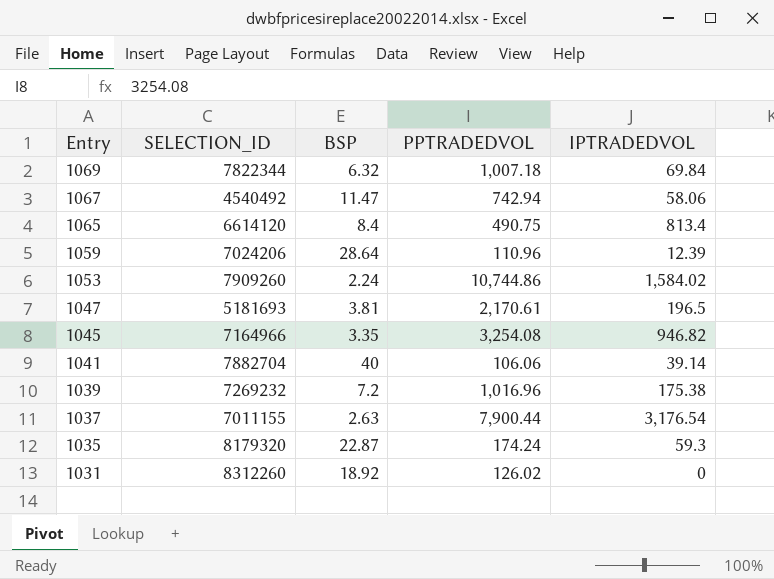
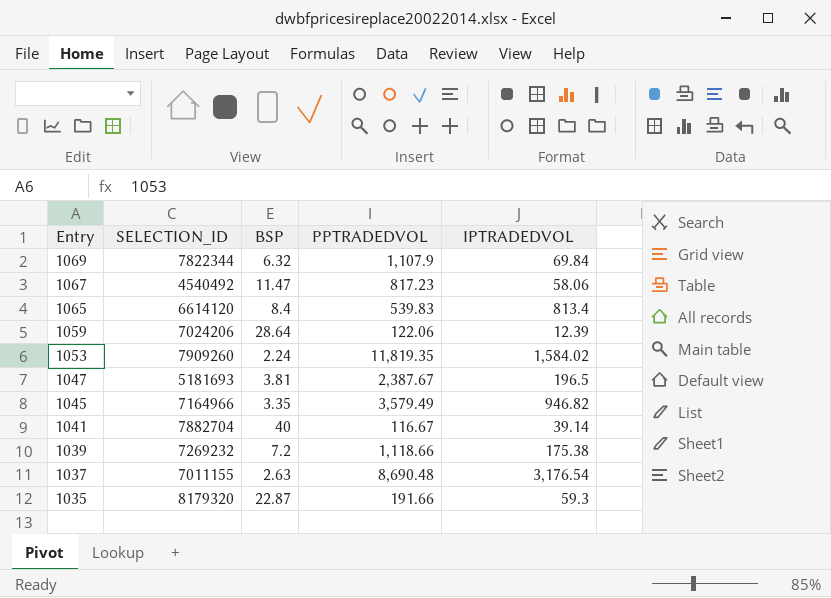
row 1031: 8312260 | 18.92 | 126.02 | 0 -> none
1069 | PPTRADEDVOL: 1,007.18 -> 1,107.9
1067 | PPTRADEDVOL: 742.94 -> 817.23
1065 | PPTRADEDVOL: 490.75 -> 539.83
1059 | PPTRADEDVOL: 110.96 -> 122.06
1053 | PPTRADEDVOL: 10,744.86 -> 11,819.35
1047 | PPTRADEDVOL: 2,170.61 -> 2,387.67
1045 | PPTRADEDVOL: 3,254.08 -> 3,579.49
1041 | PPTRADEDVOL: 106.06 -> 116.67
1039 | PPTRADEDVOL: 1,016.96 -> 1,118.66
1037 | PPTRADEDVOL: 7,900.44 -> 8,690.48
1035 | PPTRADEDVOL: 174.24 -> 191.66

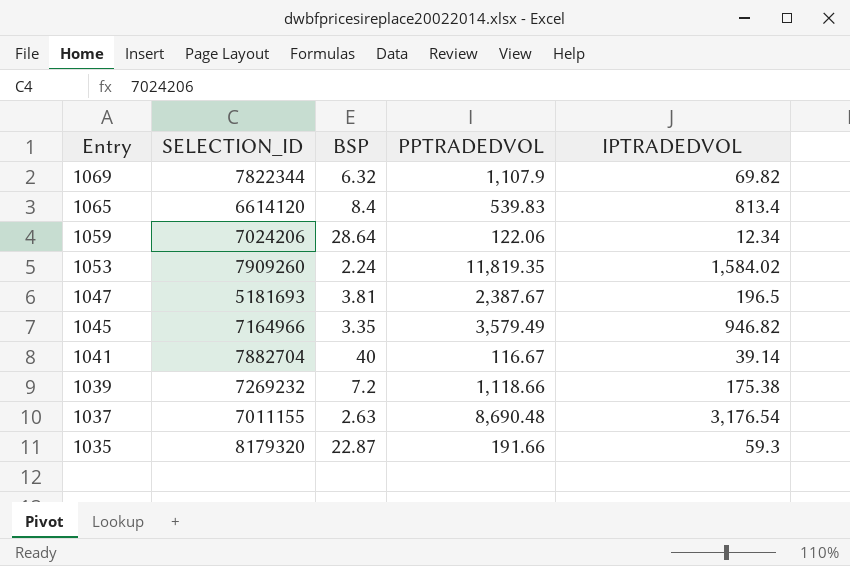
row 1067: 4540492 | 11.47 | 817.23 | 58.06 -> none
1069 | IPTRADEDVOL: 69.84 -> 69.82
1059 | IPTRADEDVOL: 12.39 -> 12.34

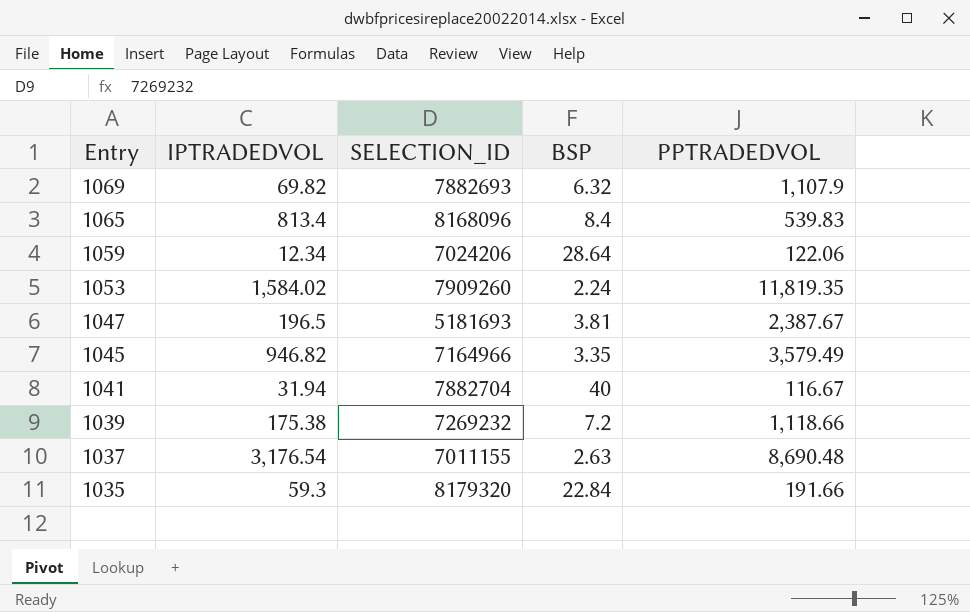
column IPTRADEDVOL | position: 5 -> 2
1069 | SELECTION_ID: 7822344 -> 7882693
1065 | SELECTION_ID: 6614120 -> 8168096
1041 | IPTRADEDVOL: 39.14 -> 31.94
1035 | BSP: 22.87 -> 22.84

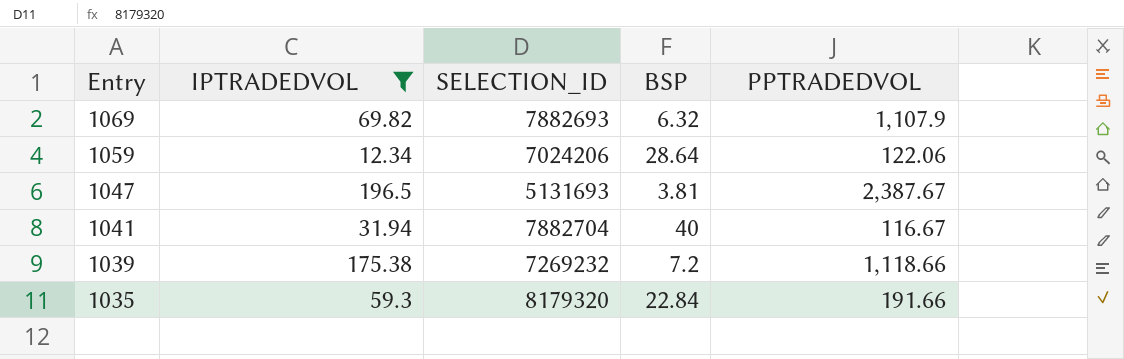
filter: none -> IPTRADEDVOL <= 196.5
1047 | SELECTION_ID: 5181693 -> 5131693

